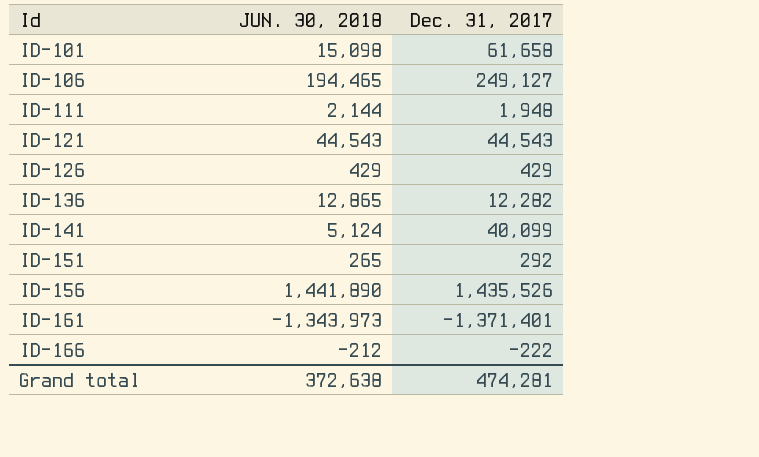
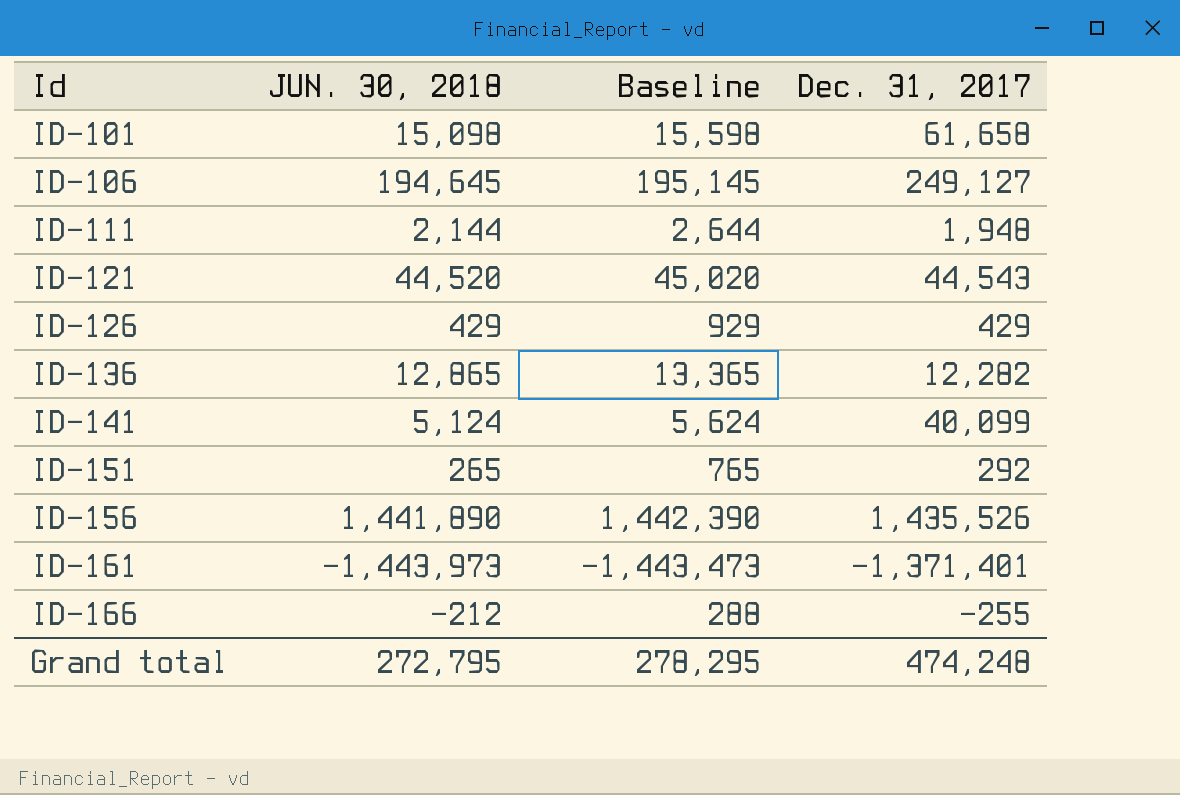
column Baseline | formula: none -> [JUN. 30, 2018] + 500
ID-106 | JUN. 30, 2018: 194,465 -> 194,645
ID-121 | JUN. 30, 2018: 44,543 -> 44,520
ID-161 | JUN. 30, 2018: -1,343,973 -> -1,443,973
ID-166 | Dec. 31, 2017: -222 -> -255
Grand total | JUN. 30, 2018: 372,638 -> 272,795
Grand total | Dec. 31, 2017: 474,281 -> 474,248

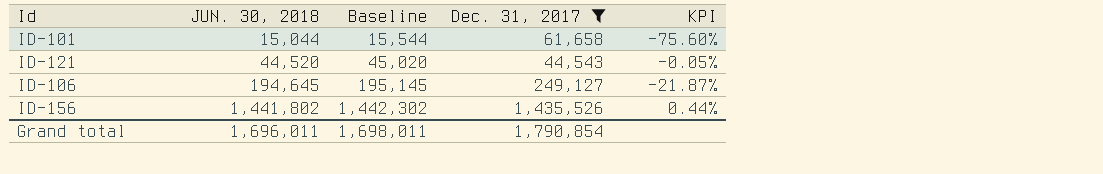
filter: none -> Dec. 31, 2017 >= 44,543
row order: Id ascending -> JUN. 30, 2018 ascending
column KPI | formula: none -> ([JUN. 30, 2018] - [Dec. 31, 2017]) / [Dec. 31, 2017]
ID-101 | JUN. 30, 2018: 15,098 -> 15,044
ID-101 | Baseline: 15,598 -> 15,544
ID-156 | JUN. 30, 2018: 1,441,890 -> 1,441,802
ID-156 | Baseline: 1,442,390 -> 1,442,302
Grand total | JUN. 30, 2018: 272,795 -> 1,696,011
Grand total | Baseline: 278,295 -> 1,698,011
Grand total | Dec. 31, 2017: 474,248 -> 1,790,854

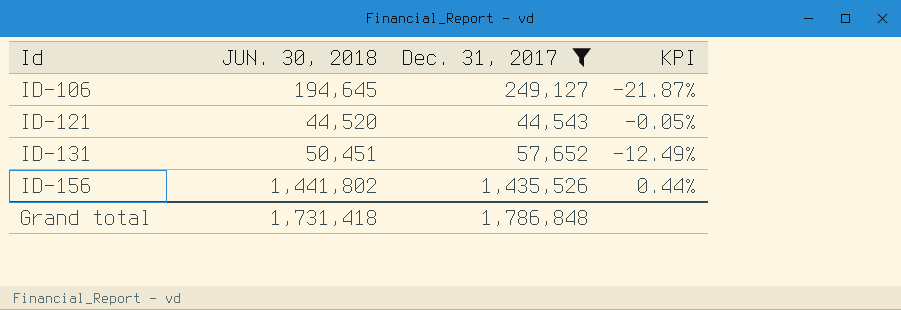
row order: JUN. 30, 2018 ascending -> Id ascending
column Baseline | formula: [JUN. 30, 2018] + 500 -> none
row ID-101: 15,044 | 15,544 | 61,658 | -75.60% -> none
row ID-131: none -> 50,451 | 57,652 | -12.49%
Grand total | JUN. 30, 2018: 1,696,011 -> 1,731,418
Grand total | Dec. 31, 2017: 1,790,854 -> 1,786,848

